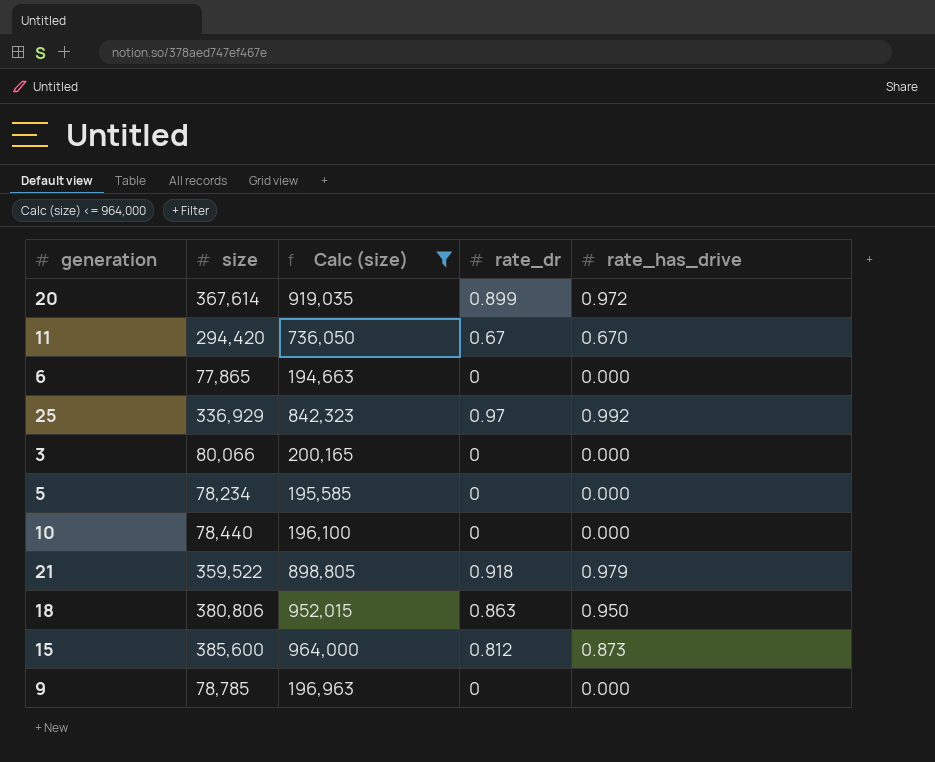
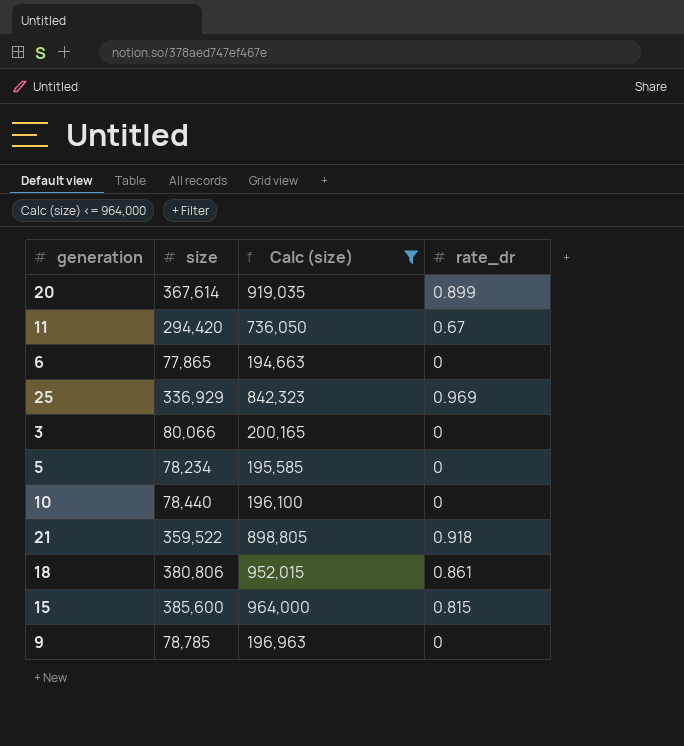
column rate_has_drive | position: 5 -> none
25 | rate_dr: 0.97 -> 0.969
18 | rate_dr: 0.863 -> 0.861
15 | rate_dr: 0.812 -> 0.815

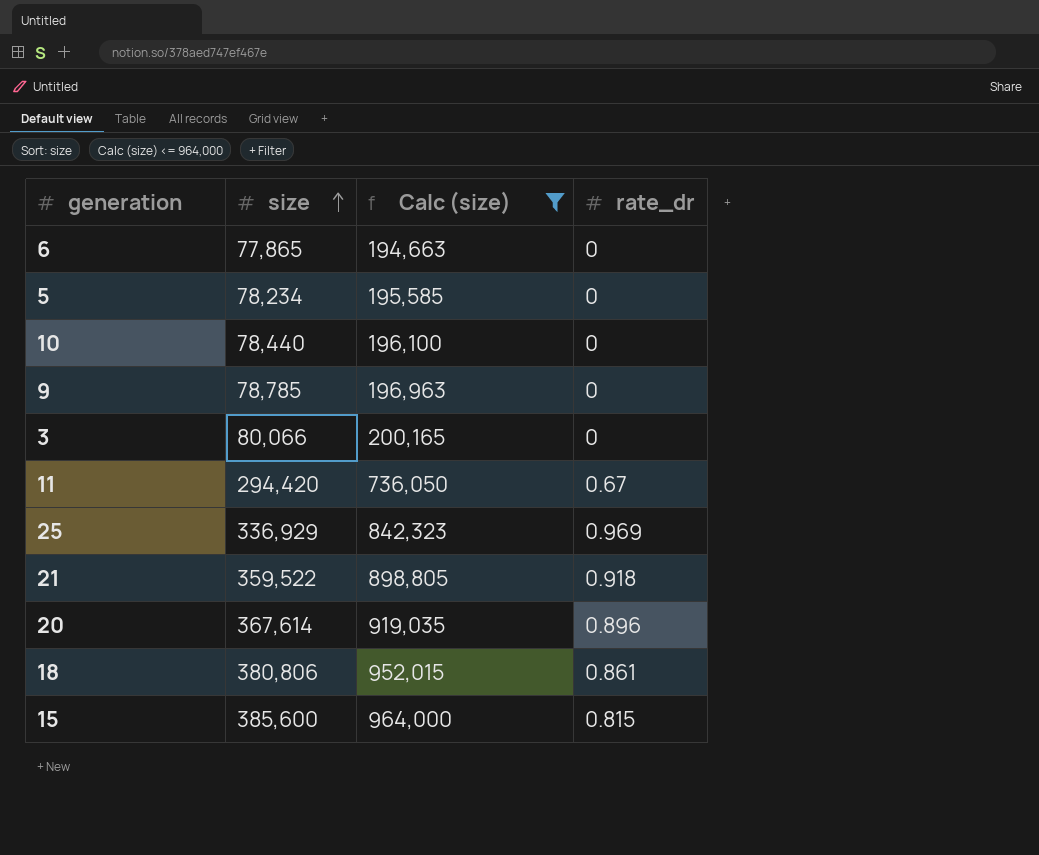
row order: none -> size ascending
20 | rate_dr: 0.899 -> 0.896

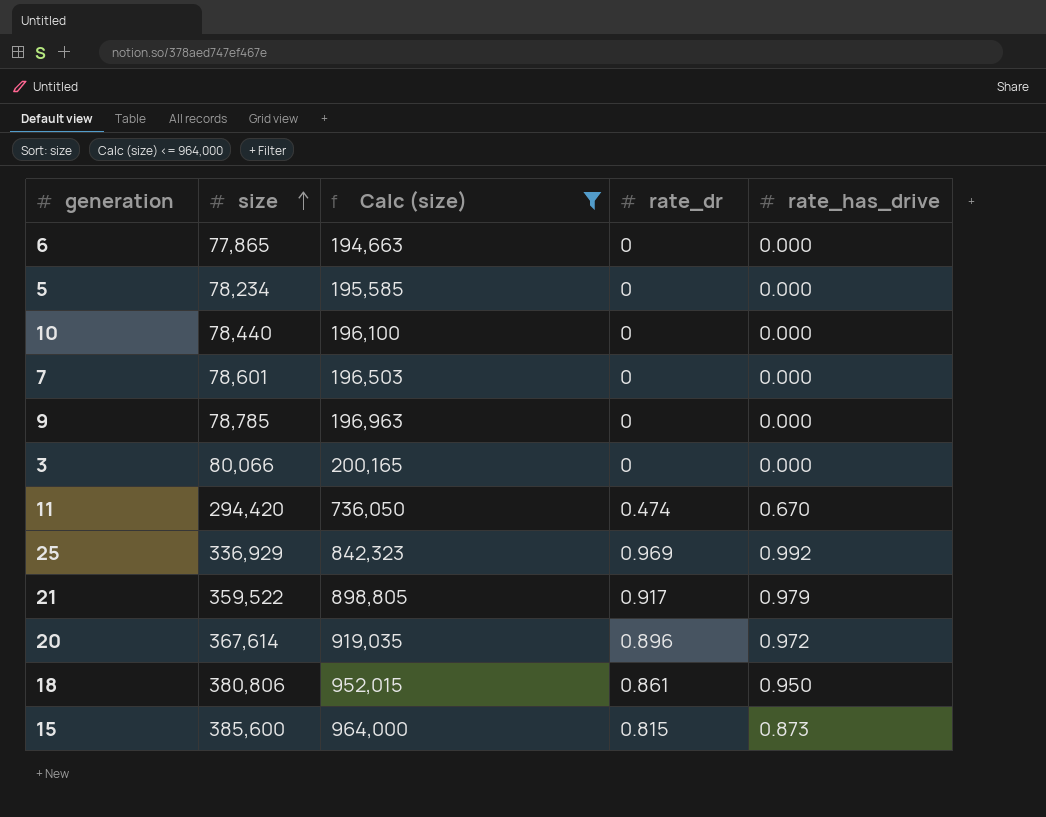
column rate_has_drive | position: none -> 5
row 7: none -> 78,601 | 196,503 | 0 | 0.000
11 | rate_dr: 0.67 -> 0.474
21 | rate_dr: 0.918 -> 0.917

